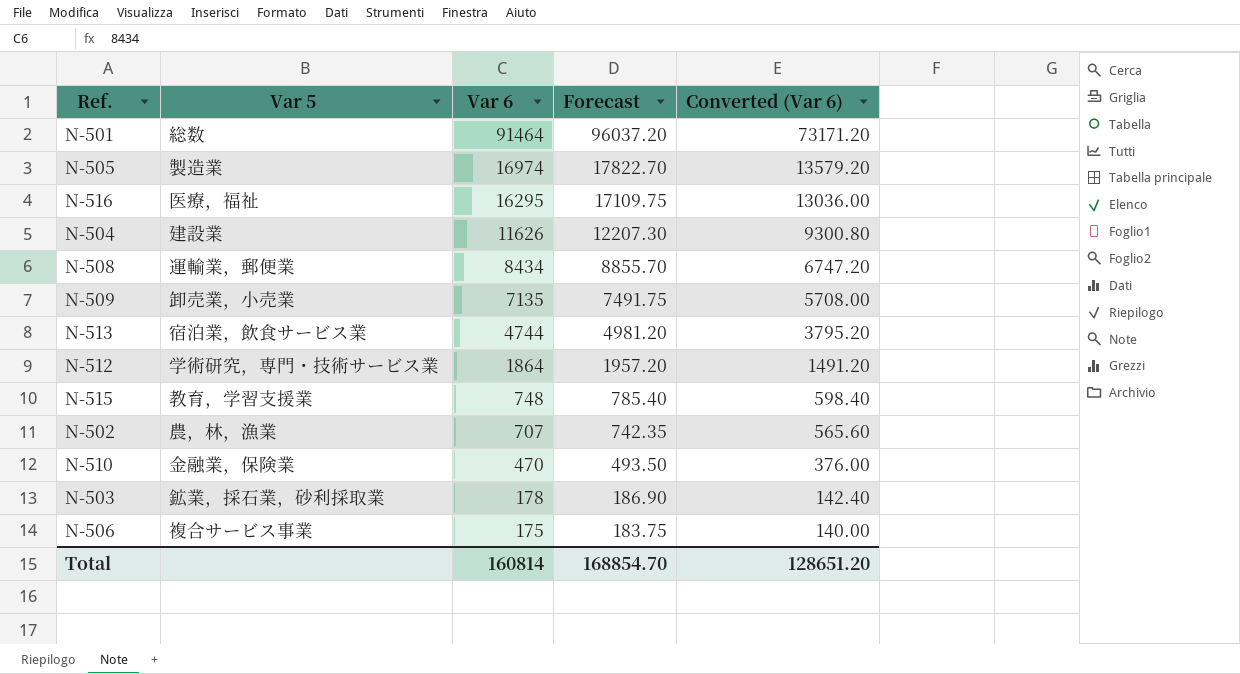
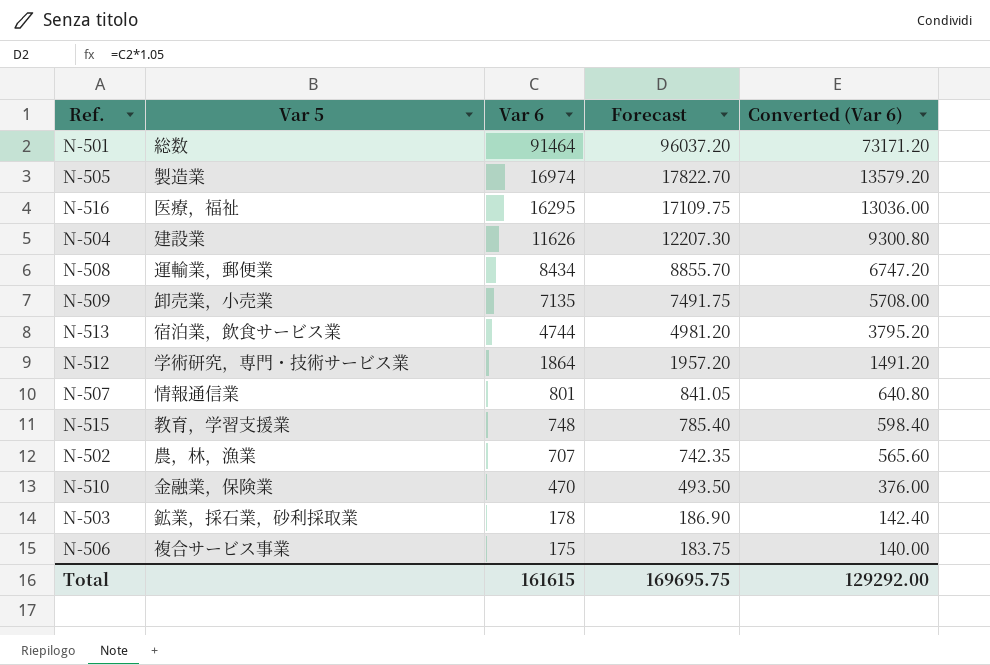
row N-507: none -> 情報通信業 | 801 | 841.05 | 640.80
Total | Var 6: 160814 -> 161615
Total | Forecast: 168854.70 -> 169695.75
Total | Converted (Var 6): 128651.20 -> 129292.00

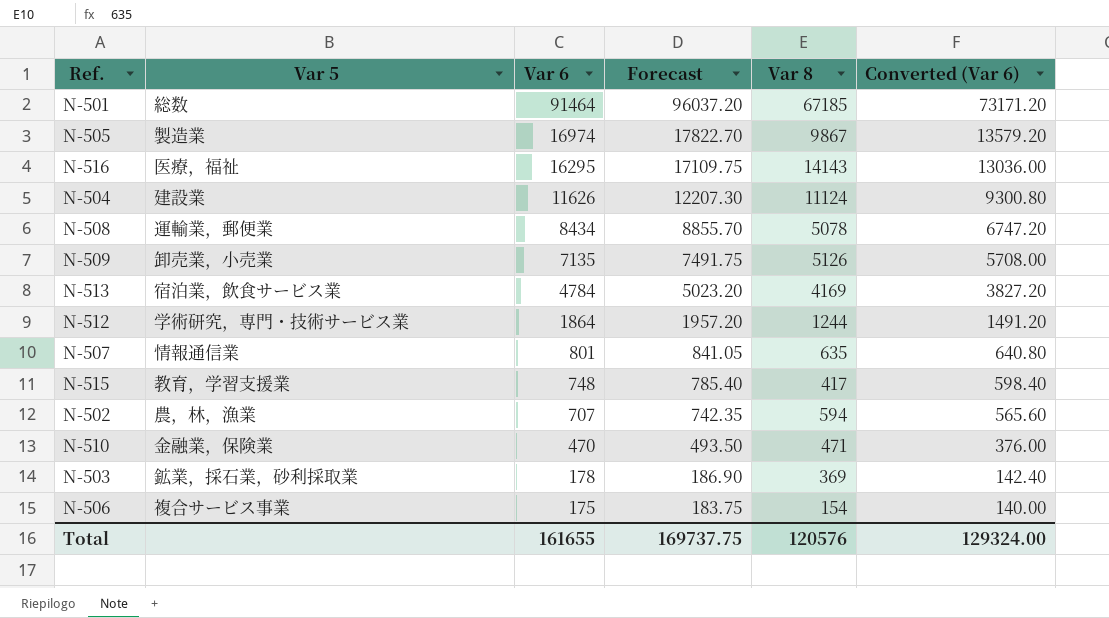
column Var 8 | position: none -> 5
N-513 | Var 6: 4744 -> 4784
N-513 | Forecast: 4981.20 -> 5023.20
N-513 | Converted (Var 6): 3795.20 -> 3827.20
Total | Var 6: 161615 -> 161655
Total | Forecast: 169695.75 -> 169737.75
Total | Converted (Var 6): 129292.00 -> 129324.00

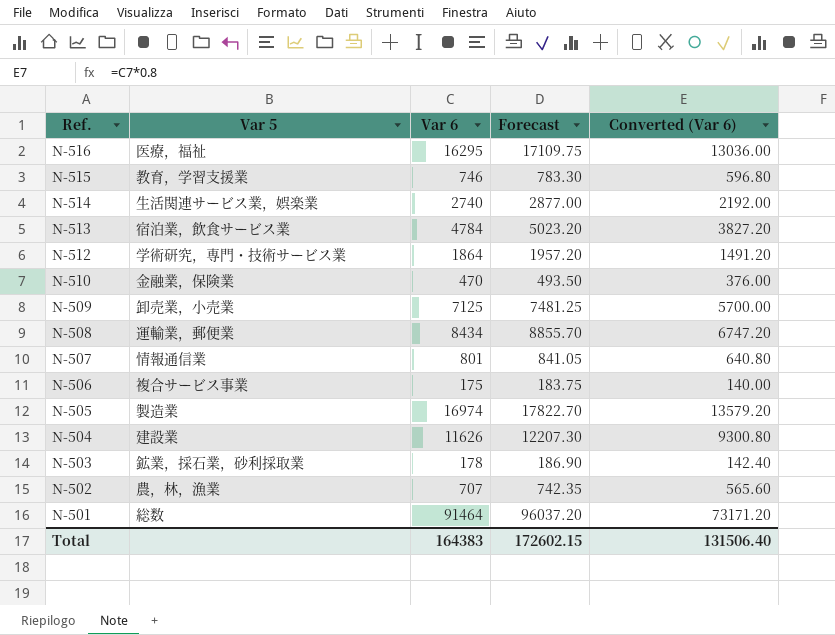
row order: Var 6 descending -> Ref. descending
column Var 8 | position: 5 -> none
N-515 | Var 6: 748 -> 746
N-515 | Forecast: 785.40 -> 783.30
N-515 | Converted (Var 6): 598.40 -> 596.80
row N-514: none -> 生活関連サービス業，娯楽業 | 2740 | 2877.00 | 2192.00
N-509 | Var 6: 7135 -> 7125
N-509 | Forecast: 7491.75 -> 7481.25
N-509 | Converted (Var 6): 5708.00 -> 5700.00
Total | Var 6: 161655 -> 164383
Total | Forecast: 169737.75 -> 172602.15
Total | Converted (Var 6): 129324.00 -> 131506.40

